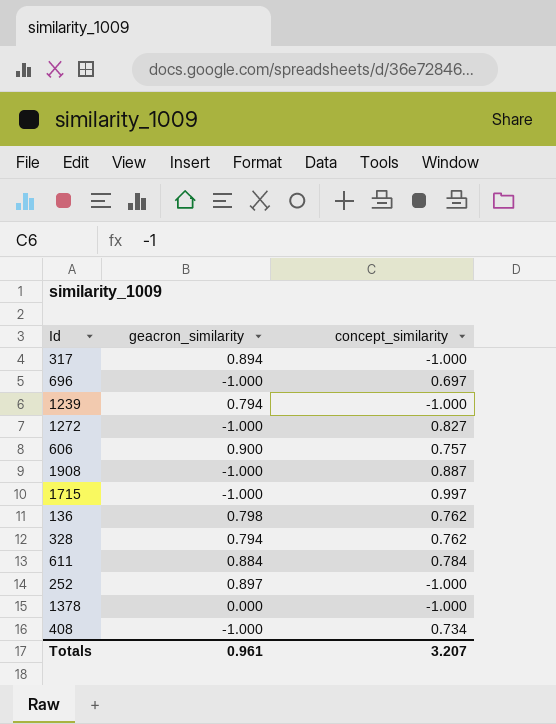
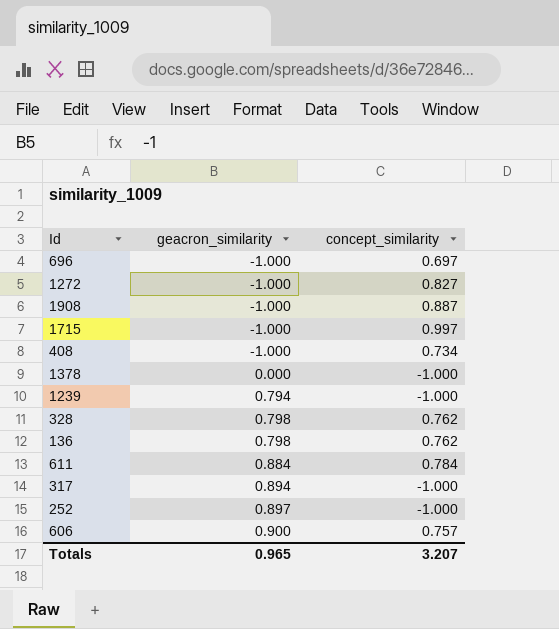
row order: none -> geacron_similarity ascending
328 | geacron_similarity: 0.794 -> 0.798
Totals | geacron_similarity: 0.961 -> 0.965

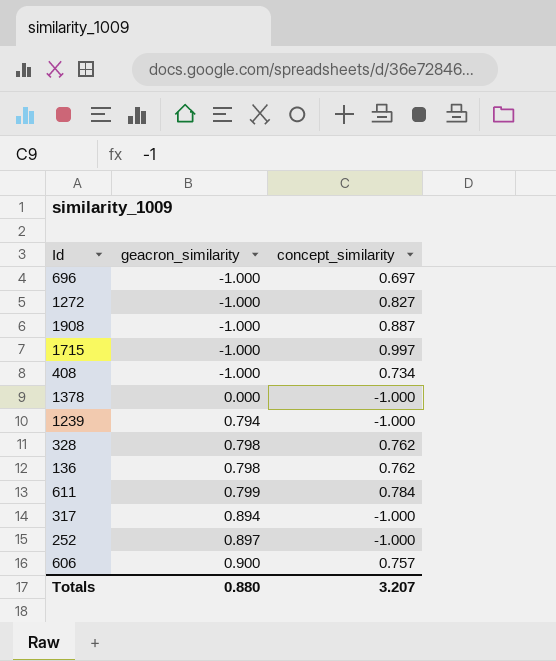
611 | geacron_similarity: 0.884 -> 0.799
Totals | geacron_similarity: 0.965 -> 0.880

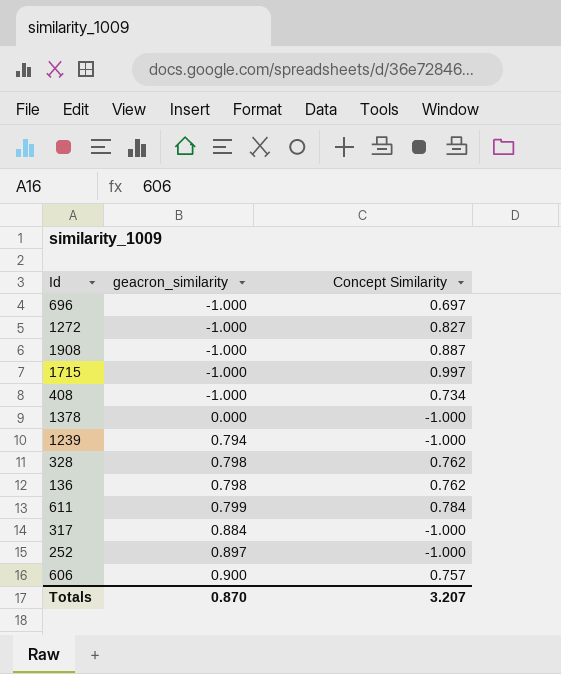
column name: concept_similarity -> Concept Similarity
317 | geacron_similarity: 0.894 -> 0.884
Totals | geacron_similarity: 0.880 -> 0.870

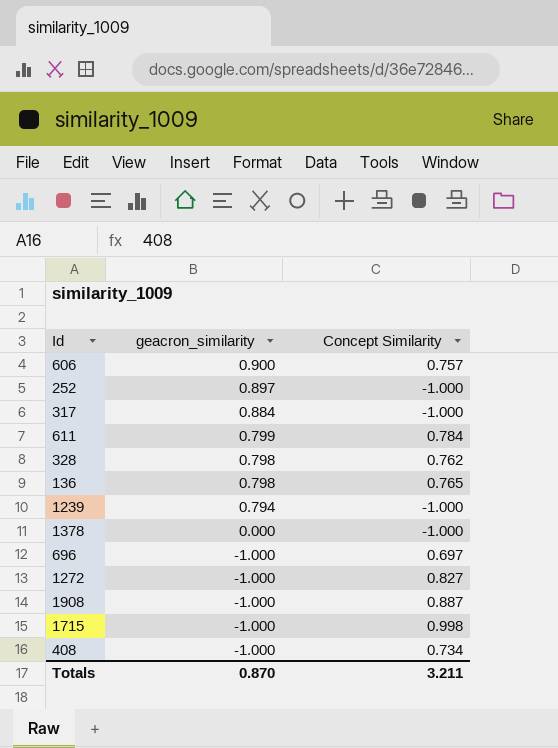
row order: geacron_similarity ascending -> geacron_similarity descending
136 | Concept Similarity: 0.762 -> 0.765
1715 | Concept Similarity: 0.997 -> 0.998
Totals | Concept Similarity: 3.207 -> 3.211

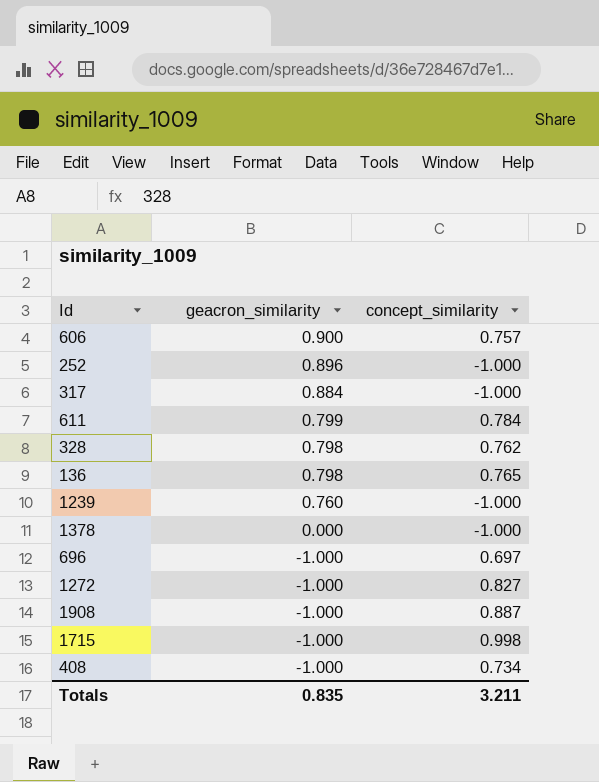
column name: Concept Similarity -> concept_similarity
252 | geacron_similarity: 0.897 -> 0.896
1239 | geacron_similarity: 0.794 -> 0.760
Totals | geacron_similarity: 0.870 -> 0.835

